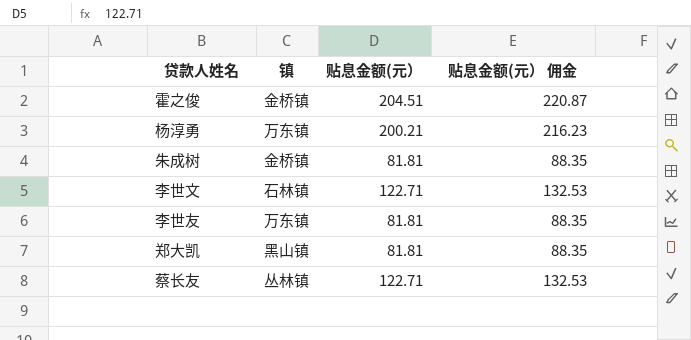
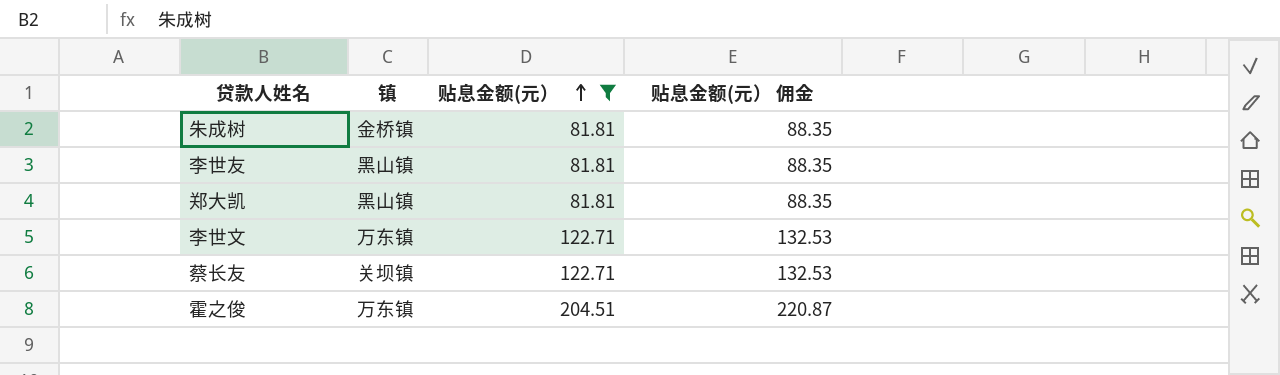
filter: none -> 贴息金额(元） != 200.21
row order: none -> 贴息金额(元） ascending
李世友 | 镇: 万东镇 -> 黑山镇
李世文 | 镇: 石林镇 -> 万东镇
蔡长友 | 镇: 丛林镇 -> 关坝镇
霍之俊 | 镇: 金桥镇 -> 万东镇

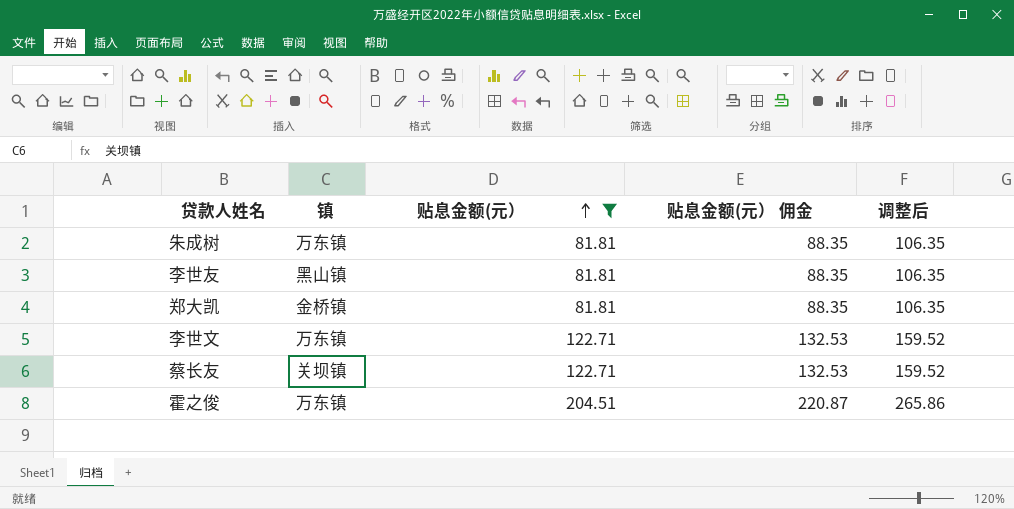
column 调整后 | formula: none -> [贴息金额(元）] * 1.3
朱成树 | 镇: 金桥镇 -> 万东镇
郑大凯 | 镇: 黑山镇 -> 金桥镇

